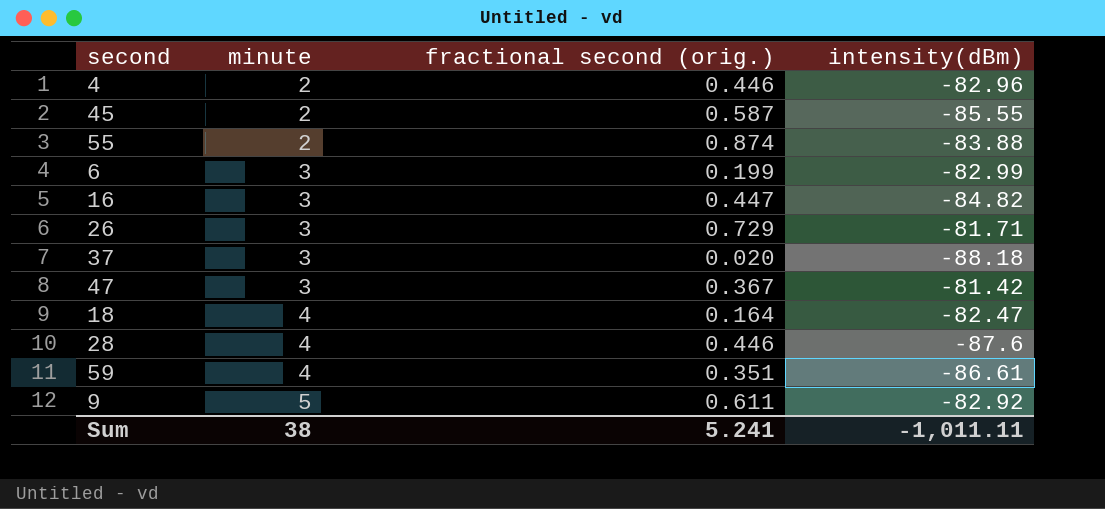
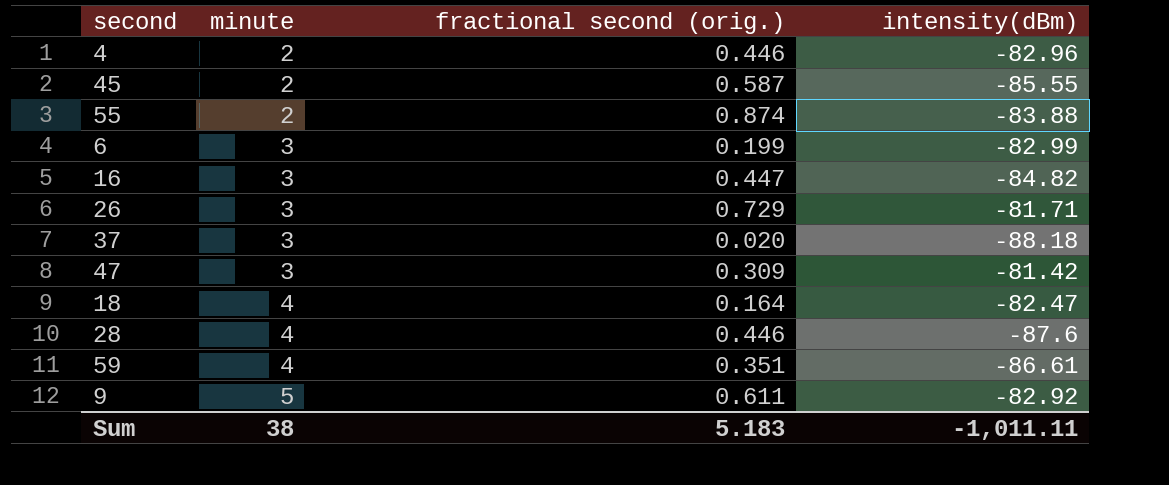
47 | fractional second (orig.): 0.367 -> 0.309
Sum | fractional second (orig.): 5.241 -> 5.183

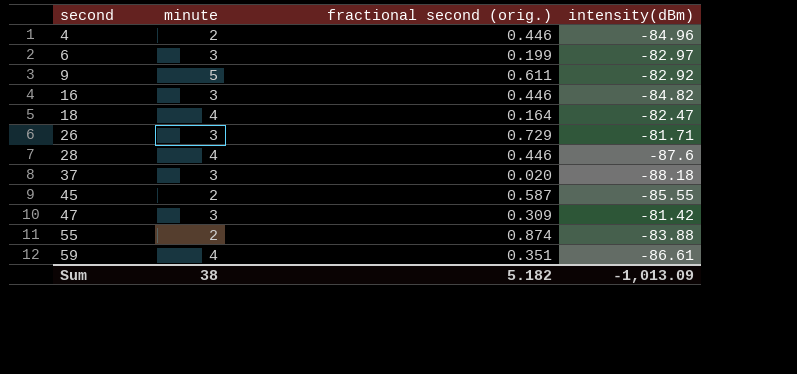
row order: minute ascending -> second ascending
4 | intensity(dBm): -82.96 -> -84.96
6 | intensity(dBm): -82.99 -> -82.97
16 | fractional second (orig.): 0.447 -> 0.446
Sum | fractional second (orig.): 5.183 -> 5.182
Sum | intensity(dBm): -1,011.11 -> -1,013.09

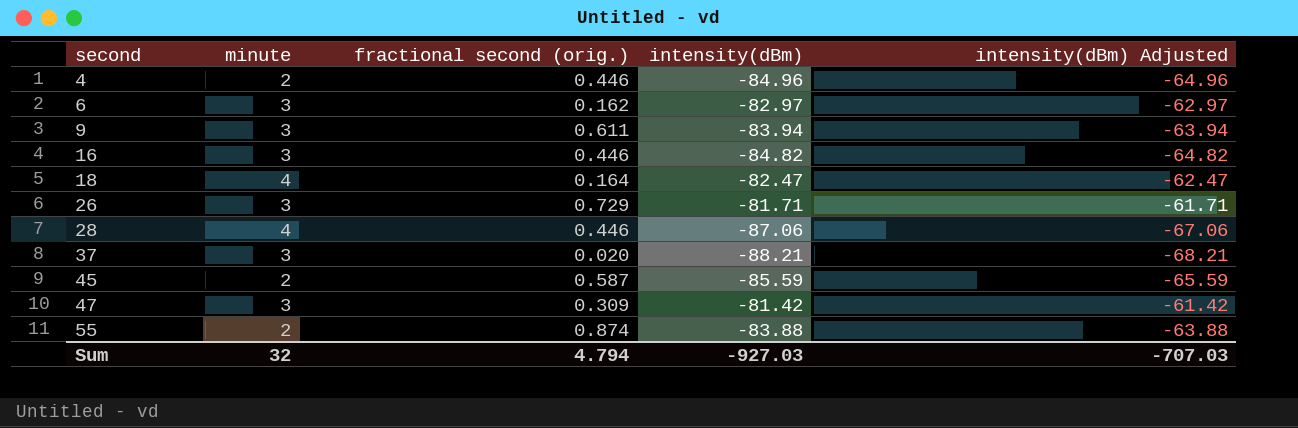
column intensity(dBm) Adjusted | formula: none -> [intensity(dBm)] + 20
row 59: 4 | 0.351 | -86.61 -> none
6 | fractional second (orig.): 0.199 -> 0.162
9 | minute: 5 -> 3
9 | intensity(dBm): -82.92 -> -83.94
28 | intensity(dBm): -87.6 -> -87.06
37 | intensity(dBm): -88.18 -> -88.21
45 | intensity(dBm): -85.55 -> -85.59
Sum | minute: 38 -> 32
Sum | fractional second (orig.): 5.182 -> 4.794
Sum | intensity(dBm): -1,013.09 -> -927.03

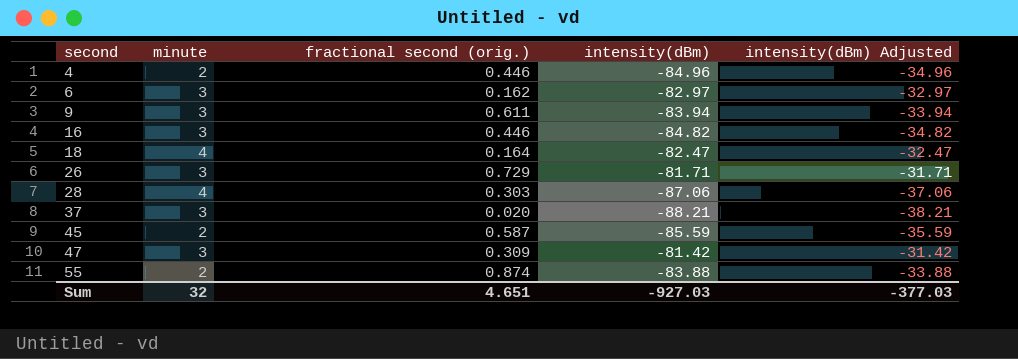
column intensity(dBm) Adjusted | formula: [intensity(dBm)] + 20 -> [intensity(dBm)] + 50
28 | fractional second (orig.): 0.446 -> 0.303
Sum | fractional second (orig.): 4.794 -> 4.651
Sum | intensity(dBm) Adjusted: -707.03 -> -377.03

